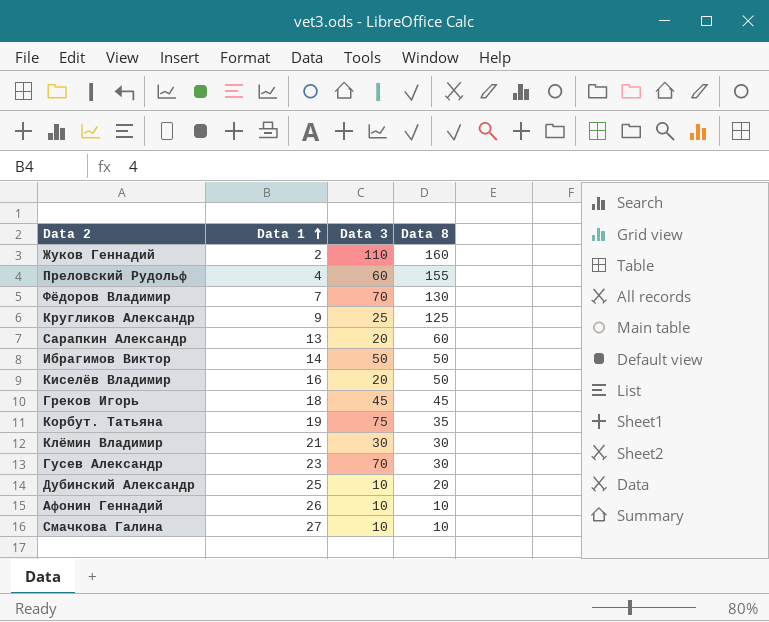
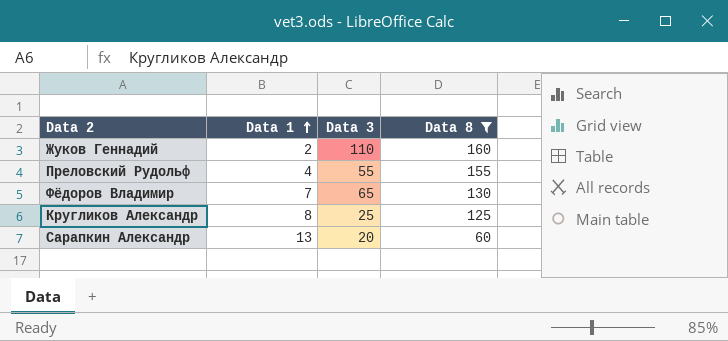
filter: none -> Data 8 >= 60
Преловский Рудольф | Data 3: 60 -> 55
Фёдоров Владимир | Data 3: 70 -> 65
Кругликов Александр | Data 1: 9 -> 8

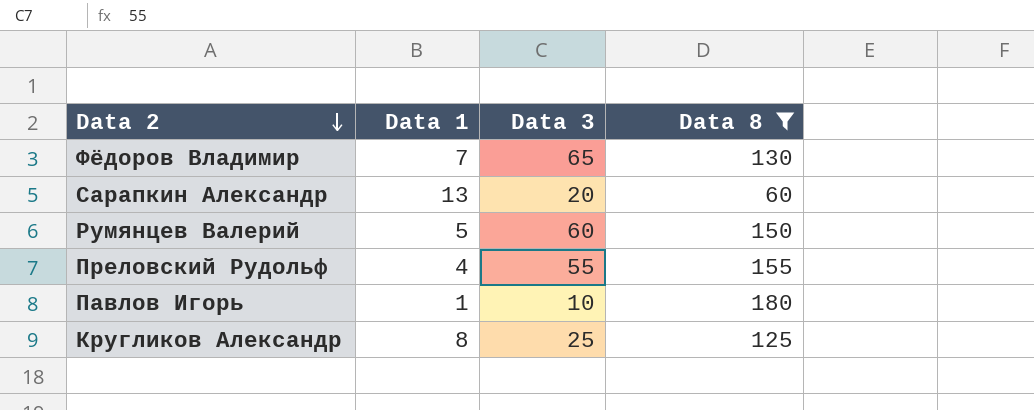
row order: Data 1 ascending -> Data 2 descending
row Жуков Геннадий: 2 | 110 | 160 -> none
row Румянцев Валерий: none -> 5 | 60 | 150
row Павлов Игорь: none -> 1 | 10 | 180

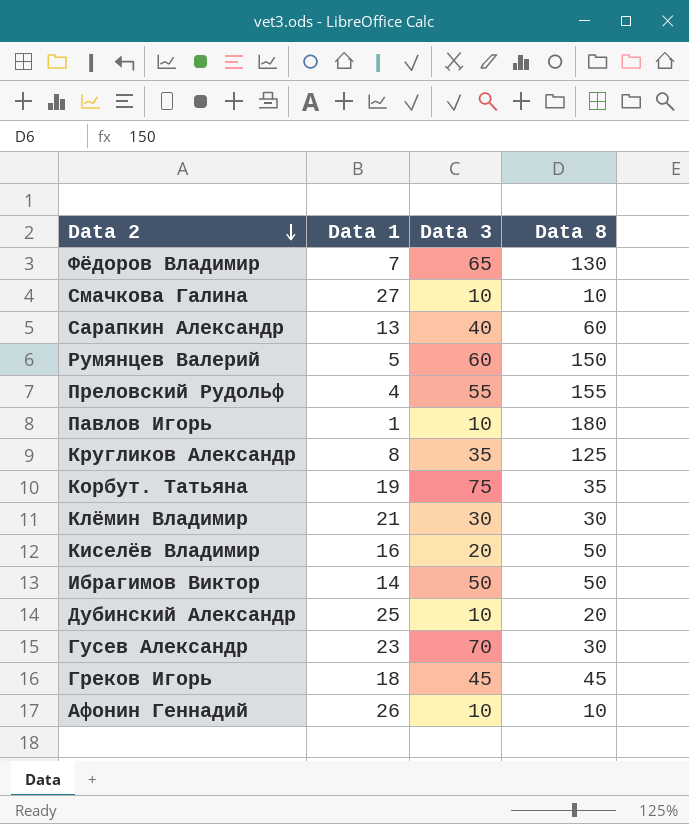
filter: Data 8 >= 60 -> none
Сарапкин Александр | Data 3: 20 -> 40
Кругликов Александр | Data 3: 25 -> 35

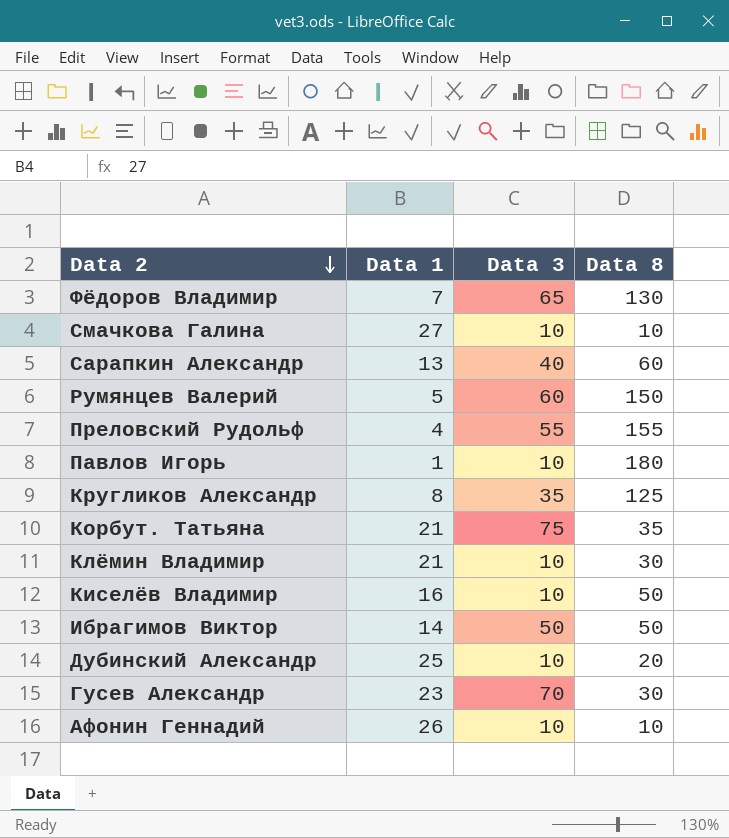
row Греков Игорь: 18 | 45 | 45 -> none
Корбут. Татьяна | Data 1: 19 -> 21
Клёмин Владимир | Data 3: 30 -> 10
Киселёв Владимир | Data 3: 20 -> 10

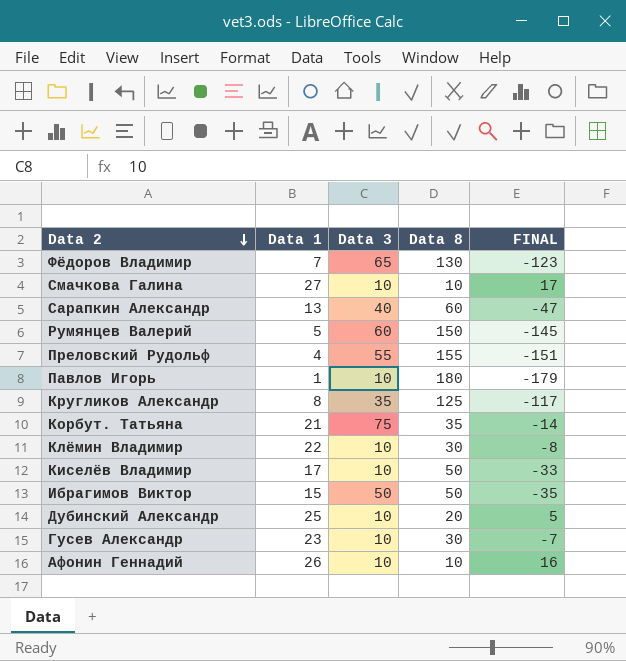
column FINAL | formula: none -> [Data 1] - [Data 8]
Клёмин Владимир | Data 1: 21 -> 22
Киселёв Владимир | Data 1: 16 -> 17
Ибрагимов Виктор | Data 1: 14 -> 15
Гусев Александр | Data 3: 70 -> 10

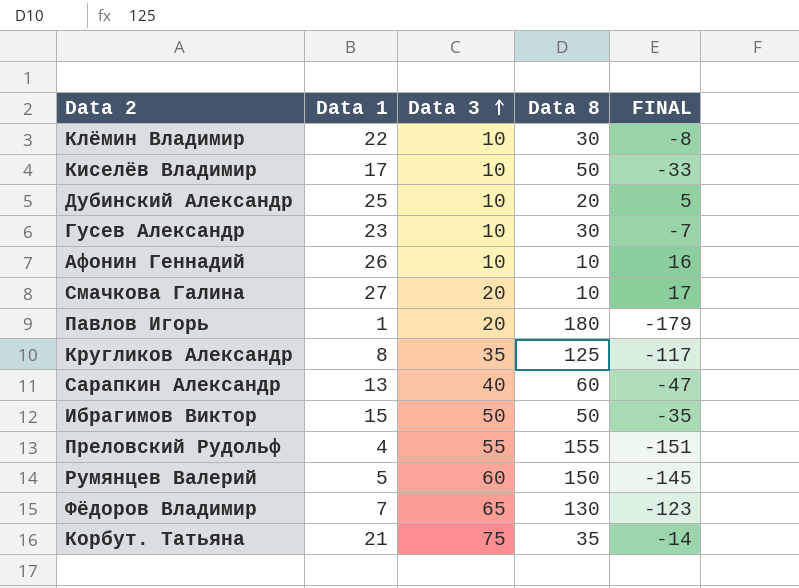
row order: Data 2 descending -> Data 3 ascending
Смачкова Галина | Data 3: 10 -> 20
Павлов Игорь | Data 3: 10 -> 20

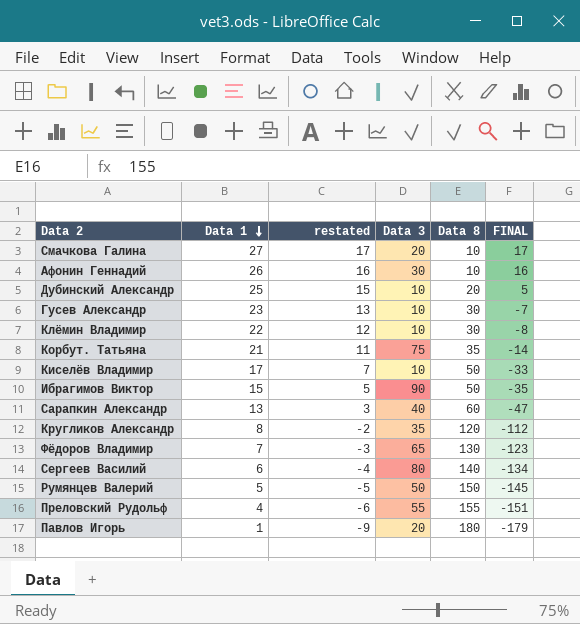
row order: Data 3 ascending -> Data 1 descending
column restated | formula: none -> [Data 1] - 10
Афонин Геннадий | Data 3: 10 -> 30
Ибрагимов Виктор | Data 3: 50 -> 90
Кругликов Александр | Data 8: 125 -> 120
Кругликов Александр | FINAL: -117 -> -112
row Сергеев Василий: none -> 6 | -4 | 80 | 140 | -134
Румянцев Валерий | Data 3: 60 -> 50

